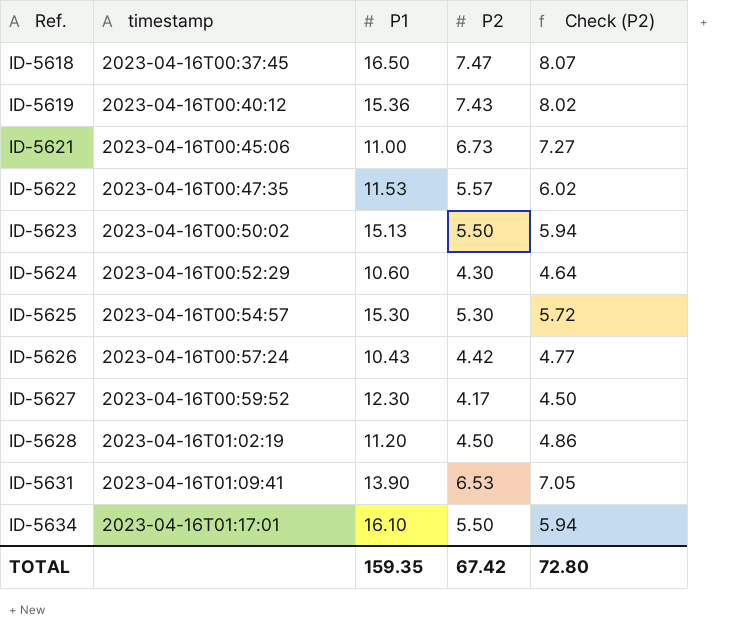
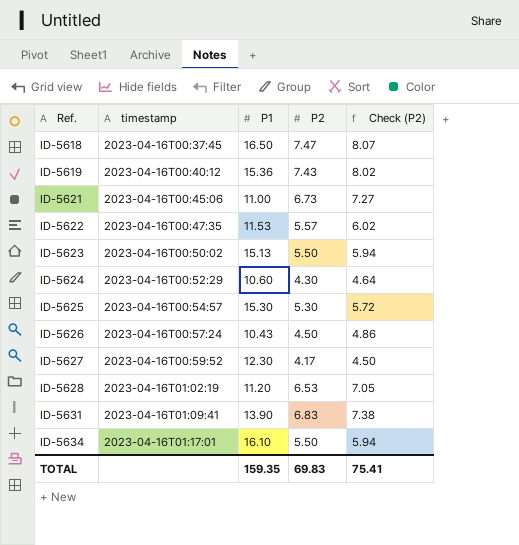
ID-5626 | P2: 4.42 -> 4.50
ID-5626 | Check (P2): 4.77 -> 4.86
ID-5628 | P2: 4.50 -> 6.53
ID-5628 | Check (P2): 4.86 -> 7.05
ID-5631 | P2: 6.53 -> 6.83
ID-5631 | Check (P2): 7.05 -> 7.38
TOTAL | P2: 67.42 -> 69.83
TOTAL | Check (P2): 72.80 -> 75.41

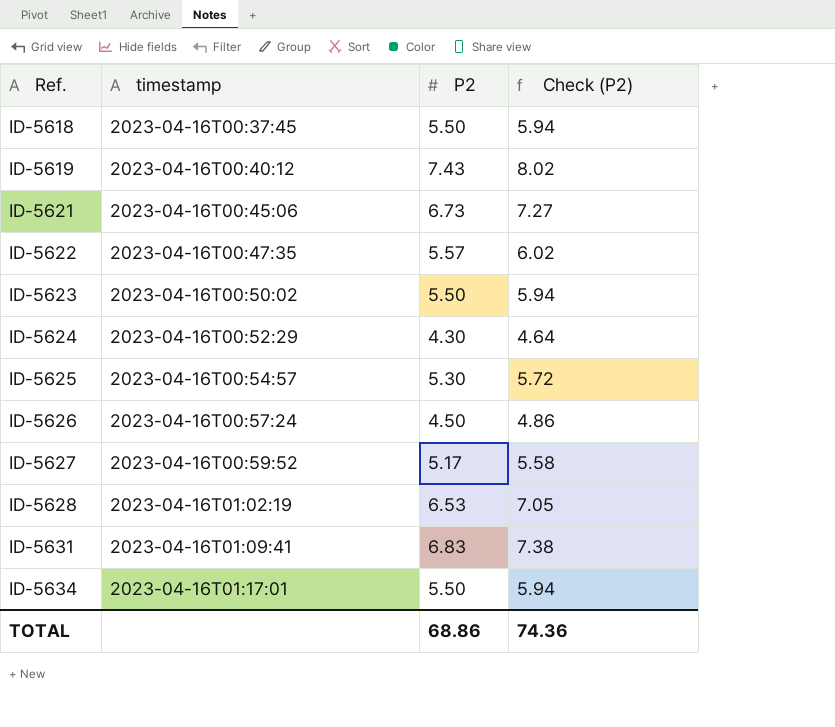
column P1 | position: 3 -> none
ID-5618 | P2: 7.47 -> 5.50
ID-5618 | Check (P2): 8.07 -> 5.94
ID-5627 | P2: 4.17 -> 5.17
ID-5627 | Check (P2): 4.50 -> 5.58
TOTAL | P2: 69.83 -> 68.86
TOTAL | Check (P2): 75.41 -> 74.36

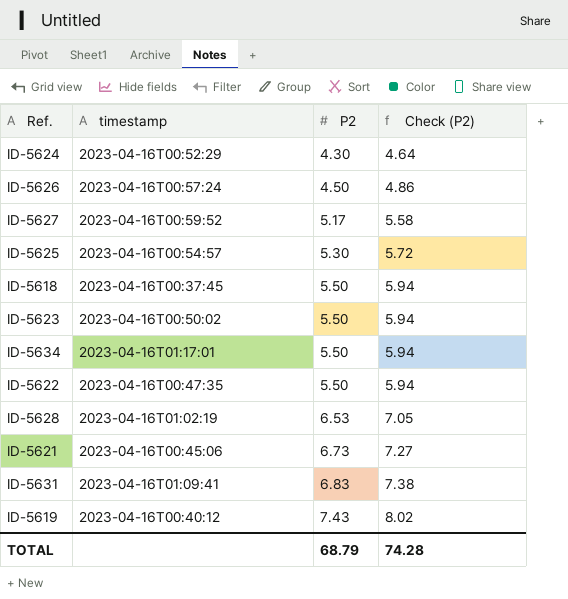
row order: Ref. ascending -> P2 ascending
ID-5622 | P2: 5.57 -> 5.50
ID-5622 | Check (P2): 6.02 -> 5.94
TOTAL | P2: 68.86 -> 68.79
TOTAL | Check (P2): 74.36 -> 74.28

